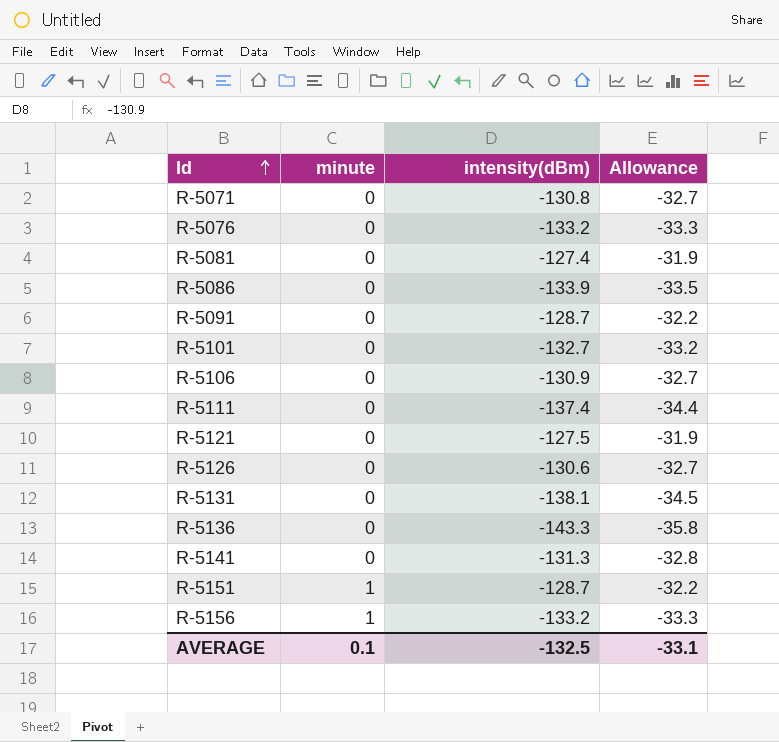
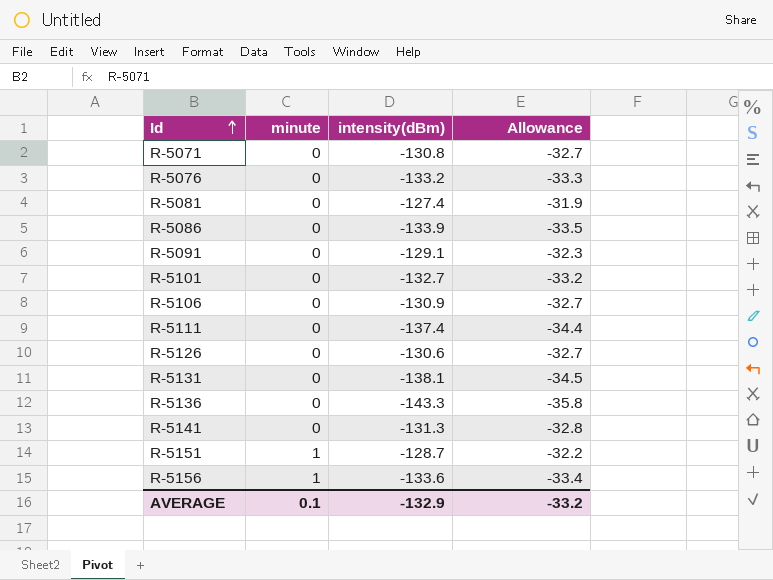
row R-5121: 0 | -127.5 | -31.9 -> none
R-5091 | intensity(dBm): -128.7 -> -129.1
R-5091 | Allowance: -32.2 -> -32.3
R-5156 | intensity(dBm): -133.2 -> -133.6
R-5156 | Allowance: -33.3 -> -33.4
AVERAGE | intensity(dBm): -132.5 -> -132.9
AVERAGE | Allowance: -33.1 -> -33.2

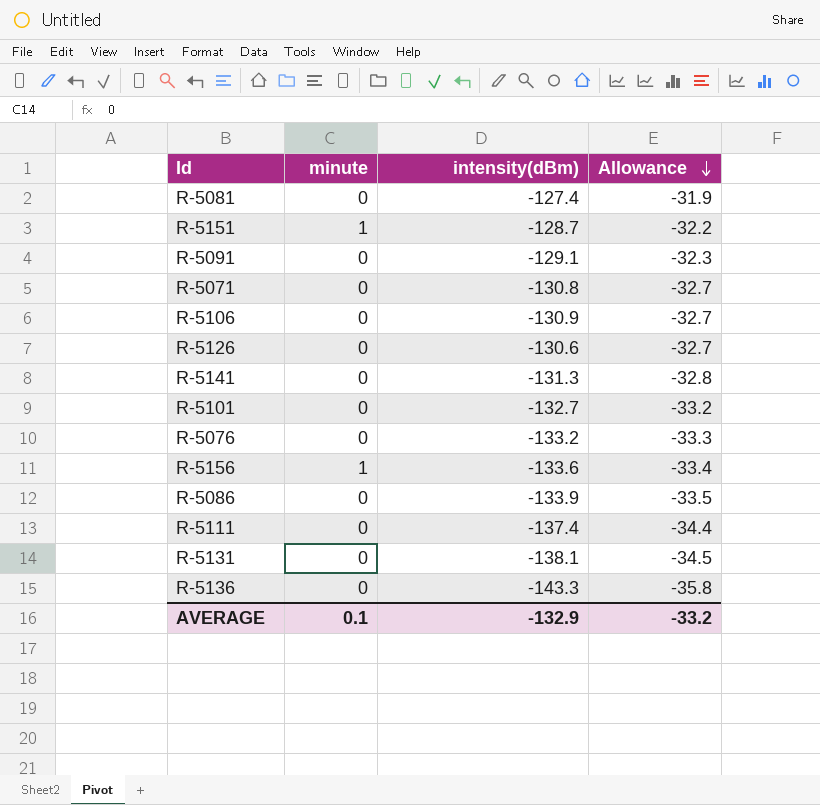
row order: Id ascending -> Allowance descending

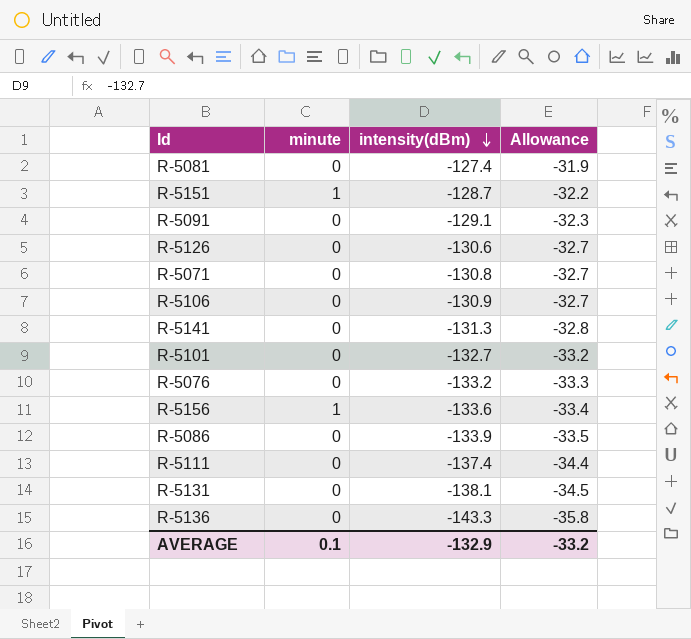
row order: Allowance descending -> intensity(dBm) descending

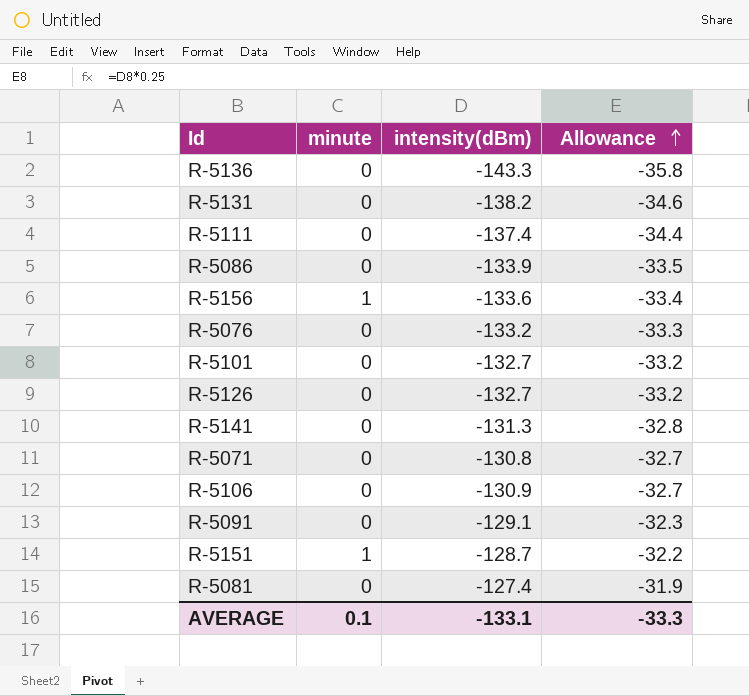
row order: intensity(dBm) descending -> Allowance ascending
R-5131 | intensity(dBm): -138.1 -> -138.2
R-5131 | Allowance: -34.5 -> -34.6
R-5126 | intensity(dBm): -130.6 -> -132.7
R-5126 | Allowance: -32.7 -> -33.2
AVERAGE | intensity(dBm): -132.9 -> -133.1
AVERAGE | Allowance: -33.2 -> -33.3

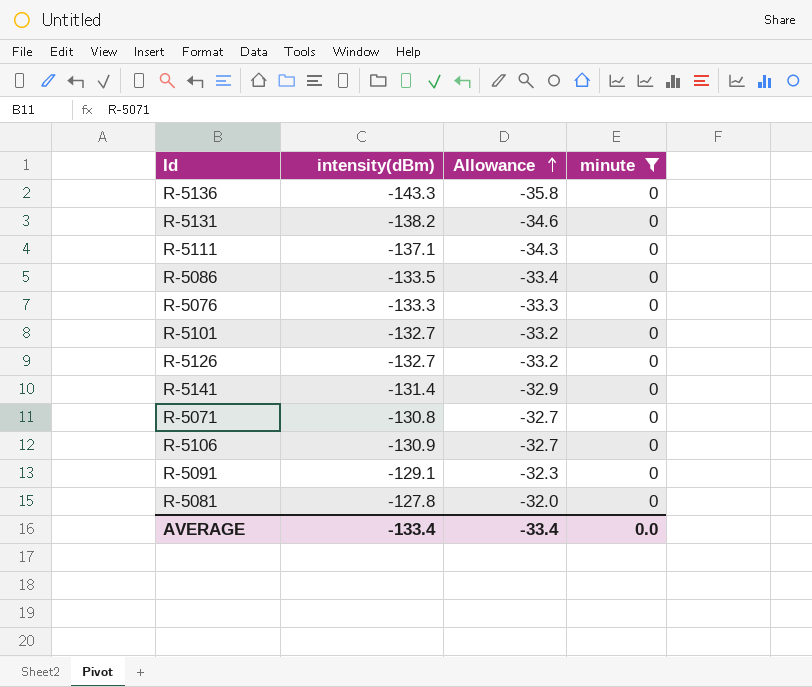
filter: none -> minute = 0
column minute | position: 2 -> 4
R-5111 | intensity(dBm): -137.4 -> -137.1
R-5111 | Allowance: -34.4 -> -34.3
R-5086 | intensity(dBm): -133.9 -> -133.5
R-5086 | Allowance: -33.5 -> -33.4
R-5076 | intensity(dBm): -133.2 -> -133.3
R-5141 | intensity(dBm): -131.3 -> -131.4
R-5141 | Allowance: -32.8 -> -32.9
R-5081 | intensity(dBm): -127.4 -> -127.8
R-5081 | Allowance: -31.9 -> -32.0
AVERAGE | intensity(dBm): -133.1 -> -133.4
AVERAGE | Allowance: -33.3 -> -33.4
AVERAGE | minute: 0.1 -> 0.0

